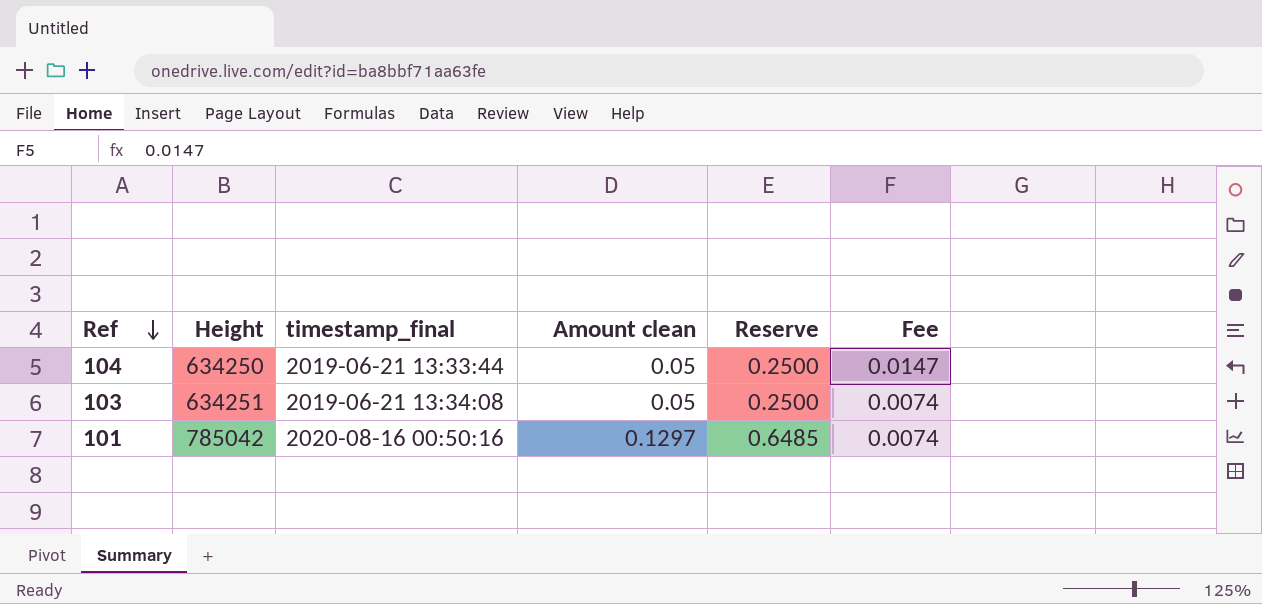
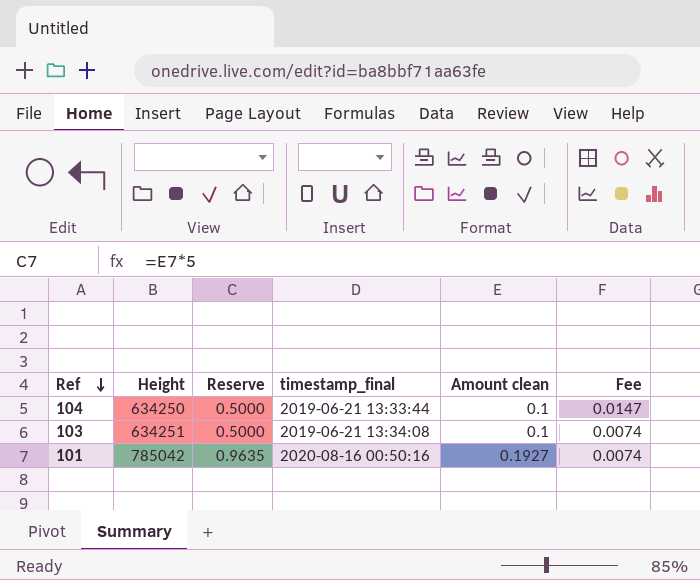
column Reserve | position: 5 -> 3
104 | Reserve: 0.2500 -> 0.5000
104 | Amount clean: 0.05 -> 0.1
103 | Reserve: 0.2500 -> 0.5000
103 | Amount clean: 0.05 -> 0.1
101 | Reserve: 0.6485 -> 0.9635
101 | Amount clean: 0.1297 -> 0.1927

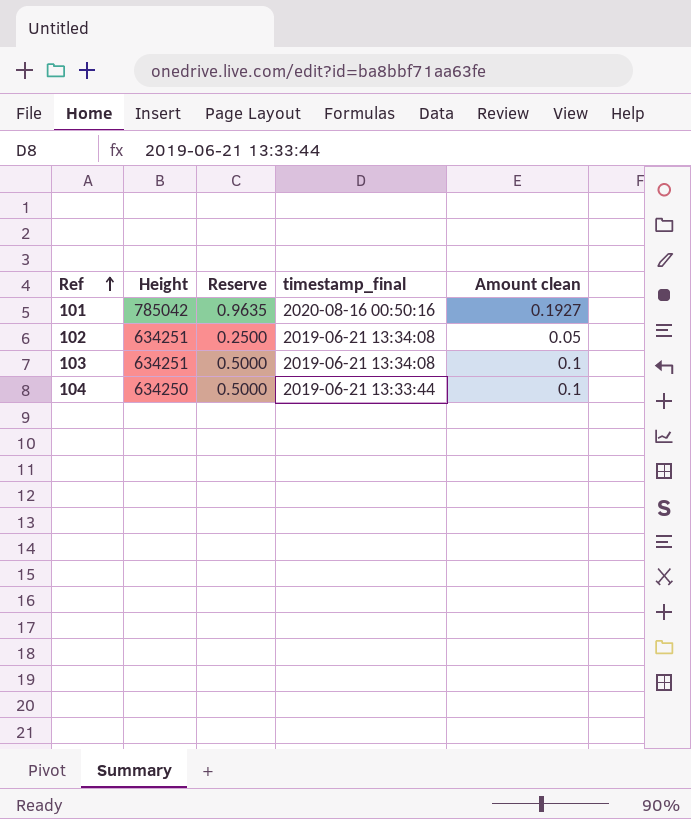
row order: Ref descending -> Ref ascending
column Fee | position: 6 -> none
row 102: none -> 634251 | 0.2500 | 2019-06-21 13:34:08 | 0.05

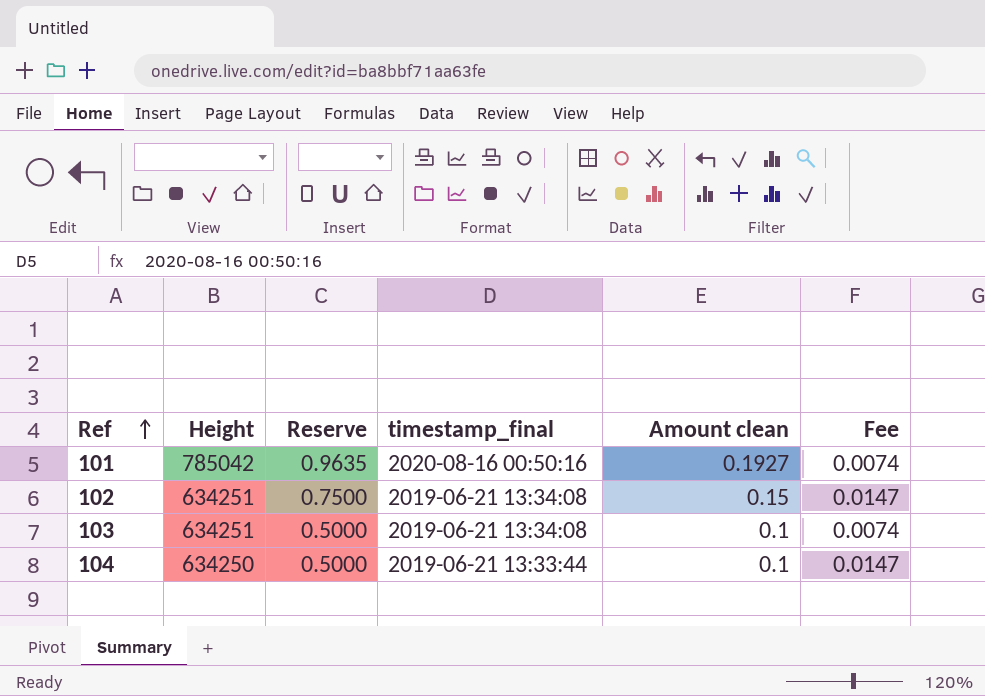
column Fee | position: none -> 6
102 | Reserve: 0.2500 -> 0.7500
102 | Amount clean: 0.05 -> 0.15

